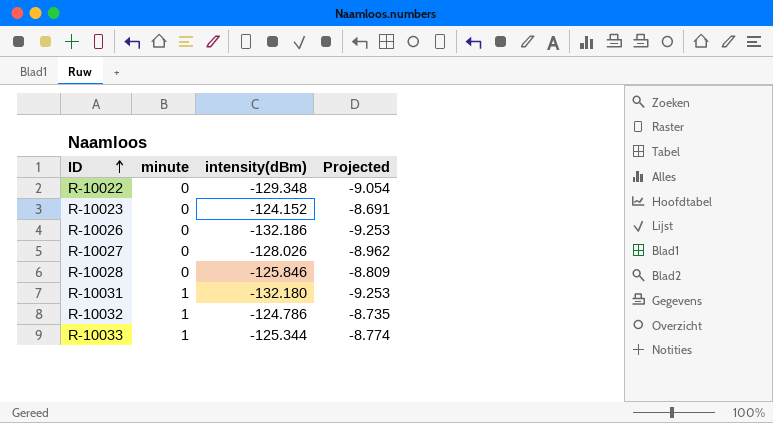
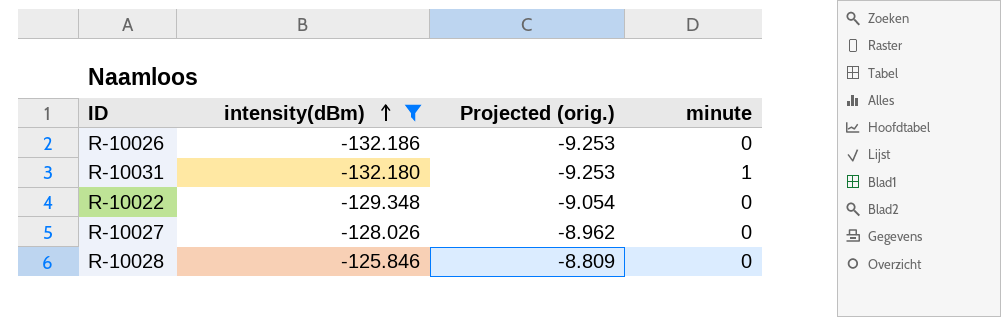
filter: none -> intensity(dBm) <= -125.846
row order: ID ascending -> intensity(dBm) ascending
column name: Projected -> Projected (orig.)
column minute | position: 2 -> 4

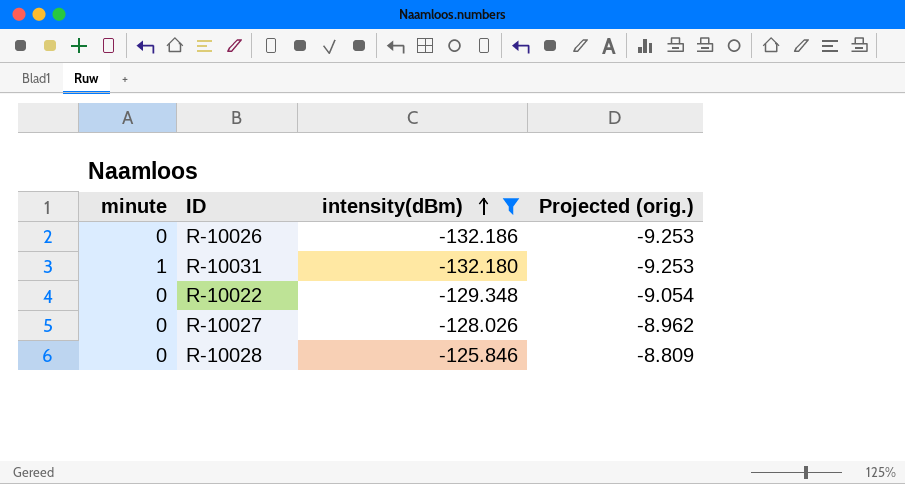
column minute | position: 4 -> 1

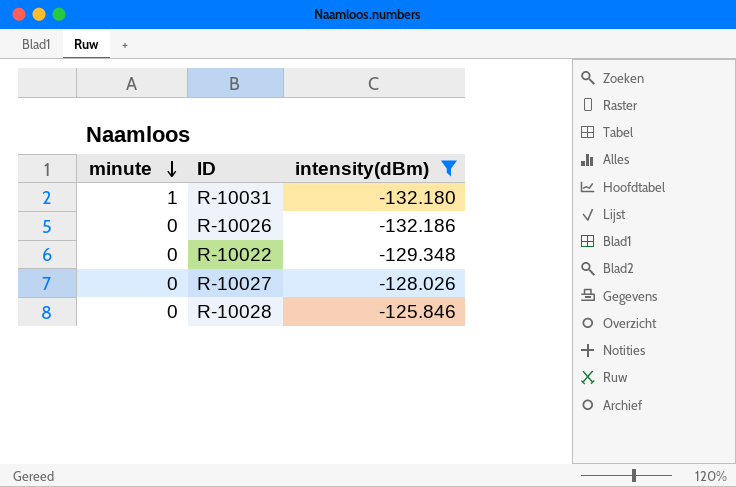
row order: intensity(dBm) ascending -> minute descending
column Projected (orig.) | formula: [intensity(dBm)] * 0.07 -> none

